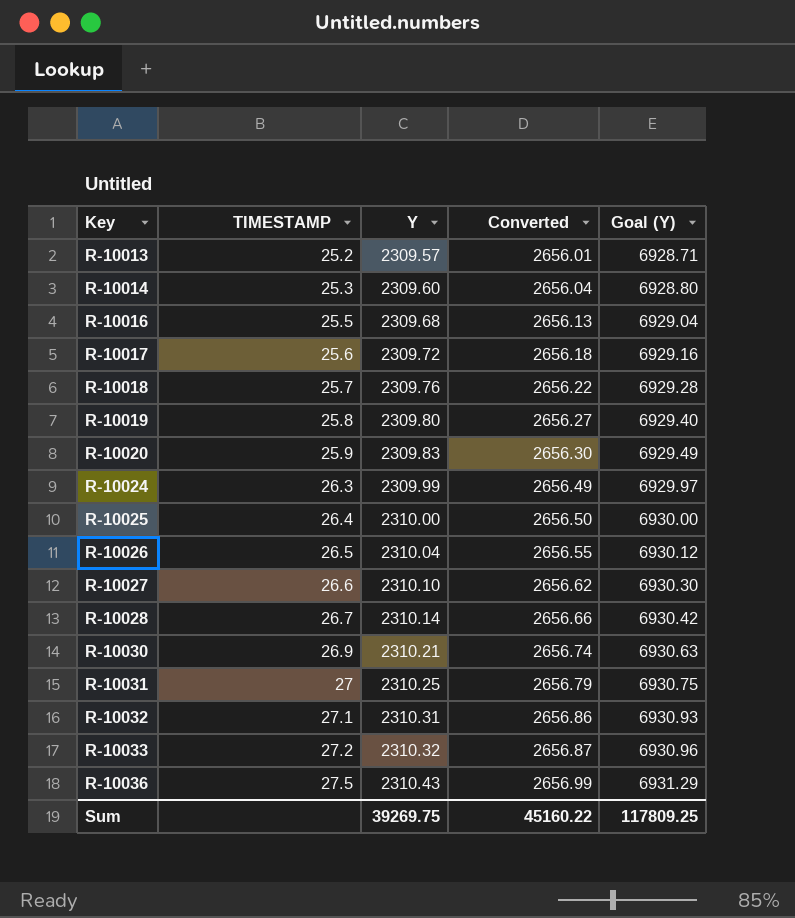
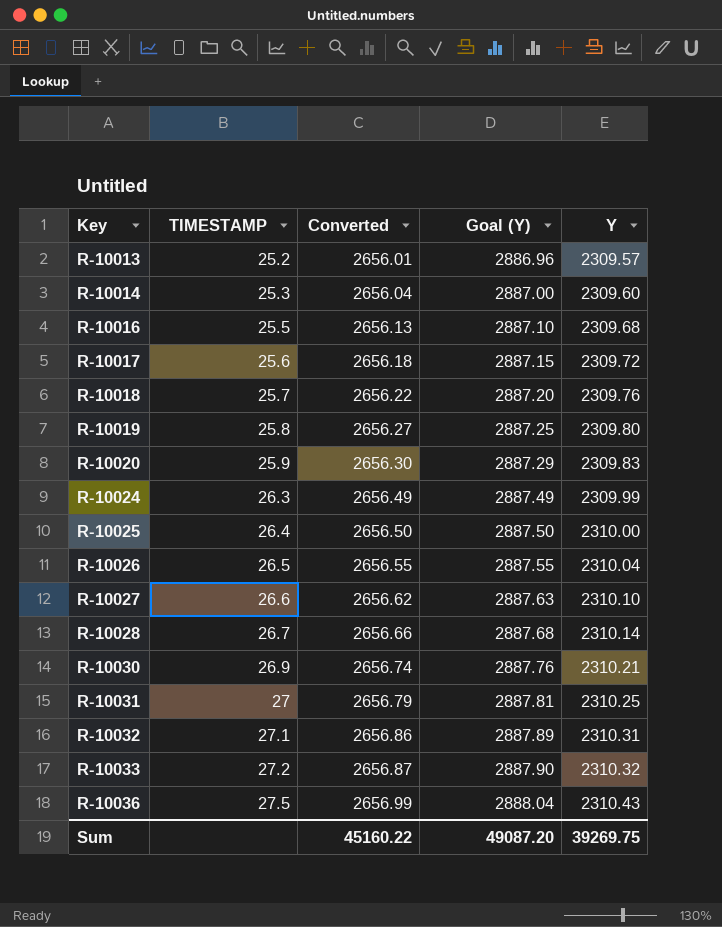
column Goal (Y) | formula: [Y] * 3 -> [Y] * 1.25
column Y | position: 3 -> 5
Sum | Goal (Y): 117809.25 -> 49087.20

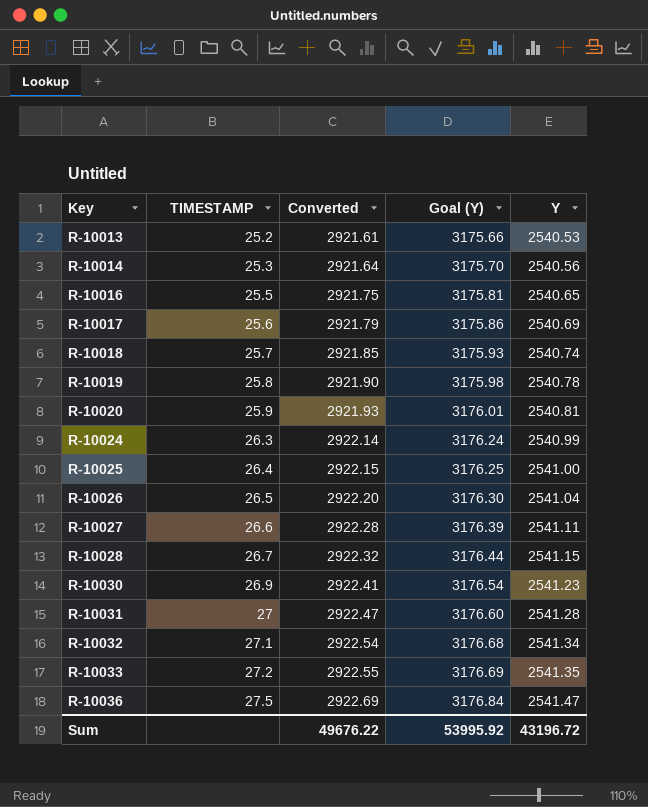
R-10013 | Converted: 2656.01 -> 2921.61
R-10013 | Goal (Y): 2886.96 -> 3175.66
R-10013 | Y: 2309.57 -> 2540.53
R-10014 | Converted: 2656.04 -> 2921.64
R-10014 | Goal (Y): 2887.00 -> 3175.70
R-10014 | Y: 2309.60 -> 2540.56
R-10016 | Converted: 2656.13 -> 2921.75
R-10016 | Goal (Y): 2887.10 -> 3175.81
R-10016 | Y: 2309.68 -> 2540.65
R-10017 | Converted: 2656.18 -> 2921.79
R-10017 | Goal (Y): 2887.15 -> 3175.86
R-10017 | Y: 2309.72 -> 2540.69
R-10018 | Converted: 2656.22 -> 2921.85
R-10018 | Goal (Y): 2887.20 -> 3175.93
R-10018 | Y: 2309.76 -> 2540.74
R-10019 | Converted: 2656.27 -> 2921.90
R-10019 | Goal (Y): 2887.25 -> 3175.98
R-10019 | Y: 2309.80 -> 2540.78
R-10020 | Converted: 2656.30 -> 2921.93
R-10020 | Goal (Y): 2887.29 -> 3176.01
R-10020 | Y: 2309.83 -> 2540.81
R-10024 | Converted: 2656.49 -> 2922.14
R-10024 | Goal (Y): 2887.49 -> 3176.24
R-10024 | Y: 2309.99 -> 2540.99
R-10025 | Converted: 2656.50 -> 2922.15
R-10025 | Goal (Y): 2887.50 -> 3176.25
R-10025 | Y: 2310.00 -> 2541.00
R-10026 | Converted: 2656.55 -> 2922.20
R-10026 | Goal (Y): 2887.55 -> 3176.30
R-10026 | Y: 2310.04 -> 2541.04
R-10027 | Converted: 2656.62 -> 2922.28
R-10027 | Goal (Y): 2887.63 -> 3176.39
R-10027 | Y: 2310.10 -> 2541.11
R-10028 | Converted: 2656.66 -> 2922.32
R-10028 | Goal (Y): 2887.68 -> 3176.44
R-10028 | Y: 2310.14 -> 2541.15
R-10030 | Converted: 2656.74 -> 2922.41
R-10030 | Goal (Y): 2887.76 -> 3176.54
R-10030 | Y: 2310.21 -> 2541.23
R-10031 | Converted: 2656.79 -> 2922.47
R-10031 | Goal (Y): 2887.81 -> 3176.60
R-10031 | Y: 2310.25 -> 2541.28
R-10032 | Converted: 2656.86 -> 2922.54
R-10032 | Goal (Y): 2887.89 -> 3176.68
R-10032 | Y: 2310.31 -> 2541.34
R-10033 | Converted: 2656.87 -> 2922.55
R-10033 | Goal (Y): 2887.90 -> 3176.69
R-10033 | Y: 2310.32 -> 2541.35
R-10036 | Converted: 2656.99 -> 2922.69
R-10036 | Goal (Y): 2888.04 -> 3176.84
R-10036 | Y: 2310.43 -> 2541.47
Sum | Converted: 45160.22 -> 49676.22
Sum | Goal (Y): 49087.20 -> 53995.92
Sum | Y: 39269.75 -> 43196.72

